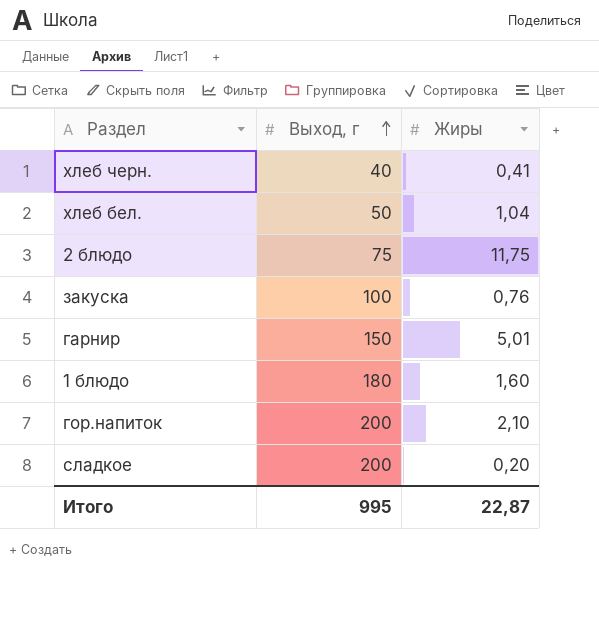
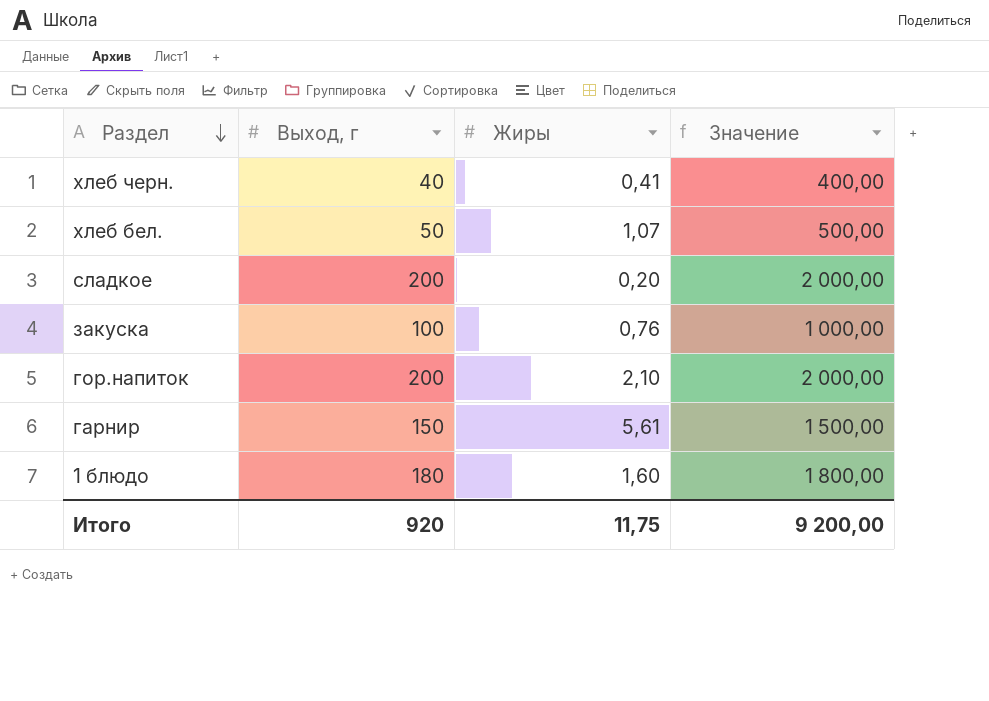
row order: Выход, г ascending -> Раздел descending
column Значение | formula: none -> [Выход, г] * 10
row 2 блюдо: 75 | 11,75 -> none
хлеб бел. | Жиры: 1,04 -> 1,07
гарнир | Жиры: 5,01 -> 5,61
Итого | Выход, г: 995 -> 920
Итого | Жиры: 22,87 -> 11,75

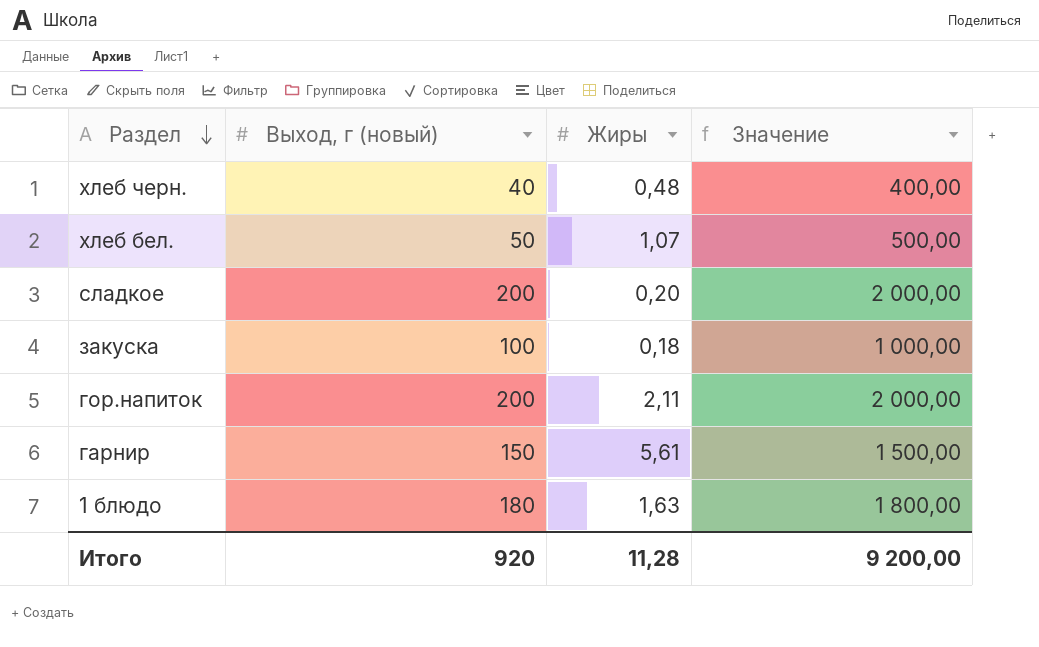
column name: Выход, г -> Выход, г (новый)
хлеб черн. | Жиры: 0,41 -> 0,48
закуска | Жиры: 0,76 -> 0,18
гор.напиток | Жиры: 2,10 -> 2,11
1 блюдо | Жиры: 1,60 -> 1,63
Итого | Жиры: 11,75 -> 11,28

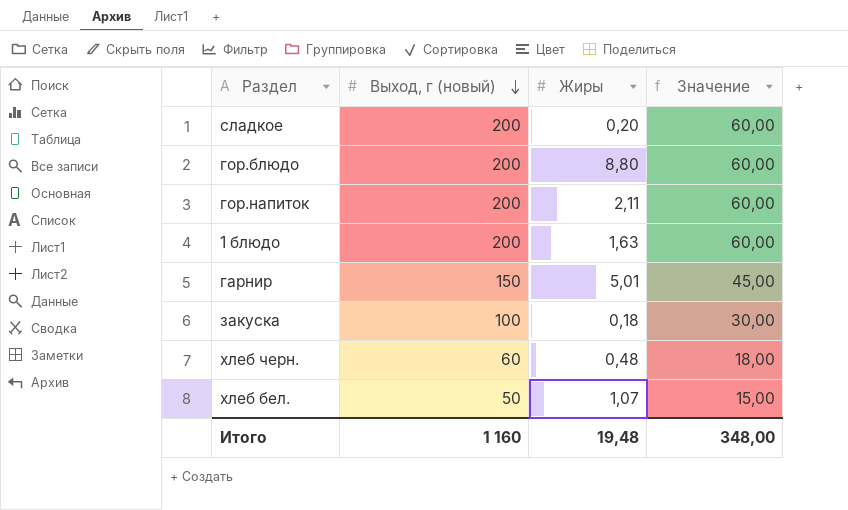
row order: Раздел descending -> Выход, г (новый) descending
column Значение | formula: [Выход, г (новый)] * 10 -> [Выход, г (новый)] * 0,3
row гор.блюдо: none -> 200 | 8,80 | 60,00
1 блюдо | Выход, г (новый): 180 -> 200
гарнир | Жиры: 5,61 -> 5,01
хлеб черн. | Выход, г (новый): 40 -> 60
Итого | Выход, г (новый): 920 -> 1 160
Итого | Жиры: 11,28 -> 19,48
Итого | Значение: 9 200,00 -> 348,00

